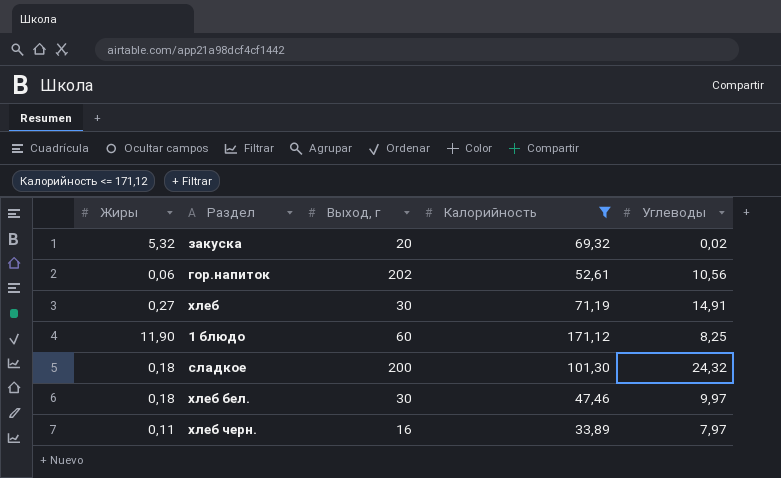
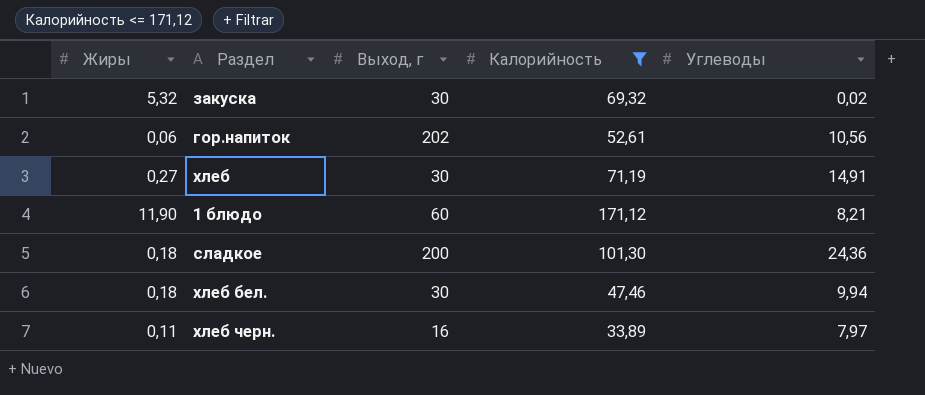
закуска | Выход, г: 20 -> 30
1 блюдо | Углеводы: 8,25 -> 8,21
сладкое | Углеводы: 24,32 -> 24,36
хлеб бел. | Углеводы: 9,97 -> 9,94

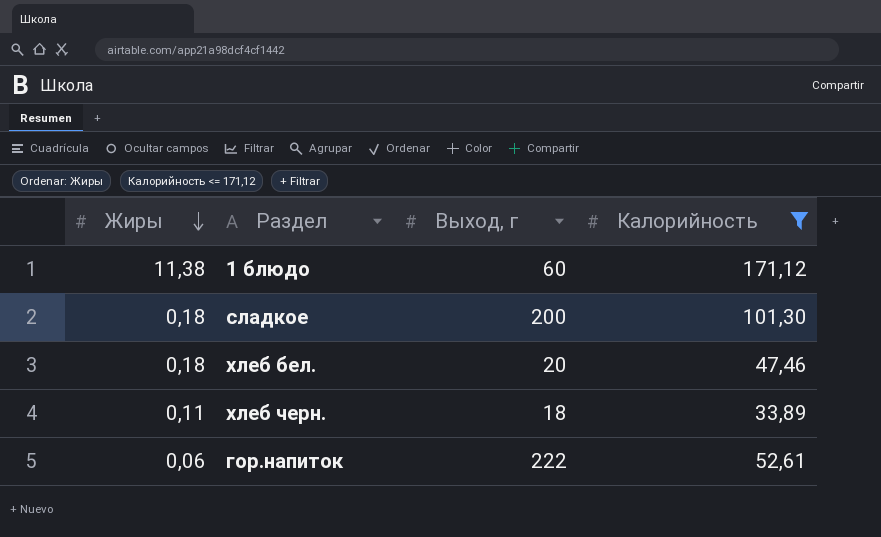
row order: none -> Жиры descending
column Углеводы | position: 5 -> none
row закуска: 5,32 | 30 | 69,32 | 0,02 -> none
row хлеб: 0,27 | 30 | 71,19 | 14,91 -> none
1 блюдо | Жиры: 11,90 -> 11,38
хлеб бел. | Выход, г: 30 -> 20
хлеб черн. | Выход, г: 16 -> 18
гор.напиток | Выход, г: 202 -> 222

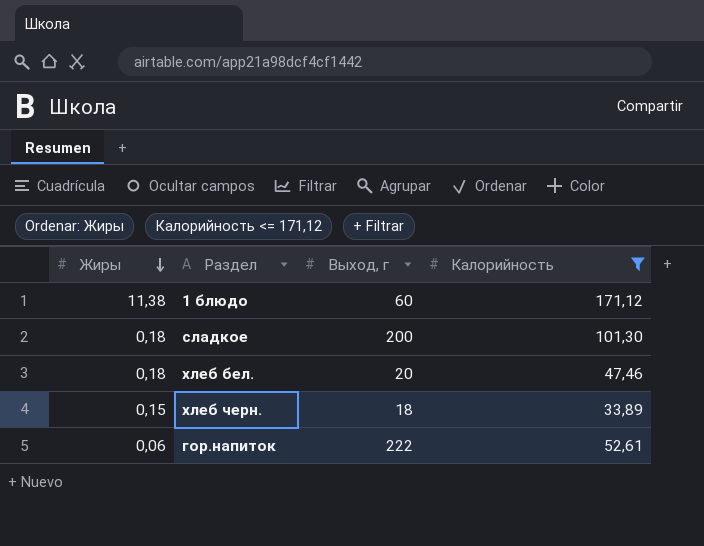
хлеб черн. | Жиры: 0,11 -> 0,15

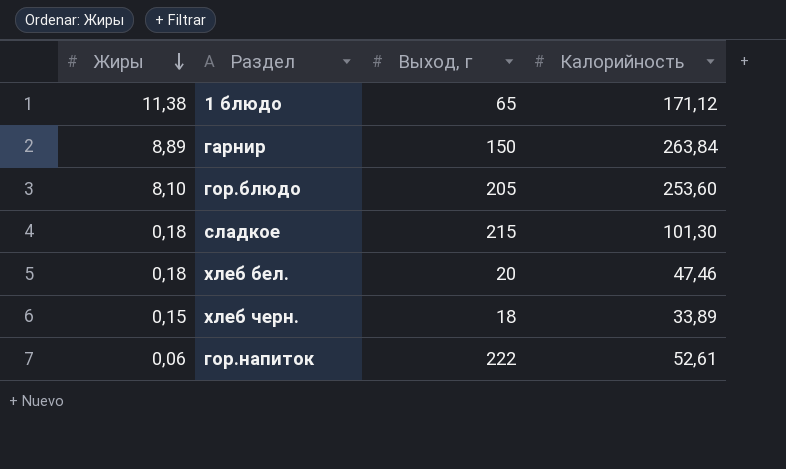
filter: Калорийность <= 171,12 -> none
1 блюдо | Выход, г: 60 -> 65
сладкое | Выход, г: 200 -> 215

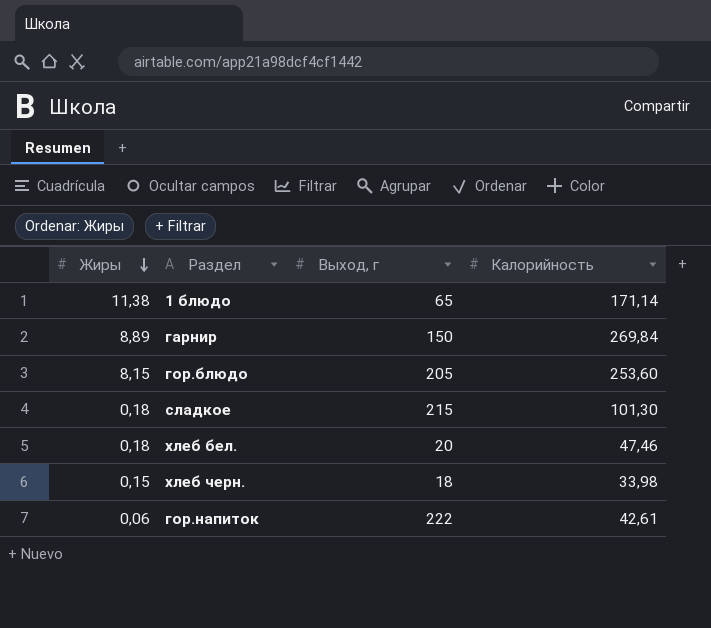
1 блюдо | Калорийность: 171,12 -> 171,14
гарнир | Калорийность: 263,84 -> 269,84
гор.блюдо | Жиры: 8,10 -> 8,15
хлеб черн. | Калорийность: 33,89 -> 33,98
гор.напиток | Калорийность: 52,61 -> 42,61

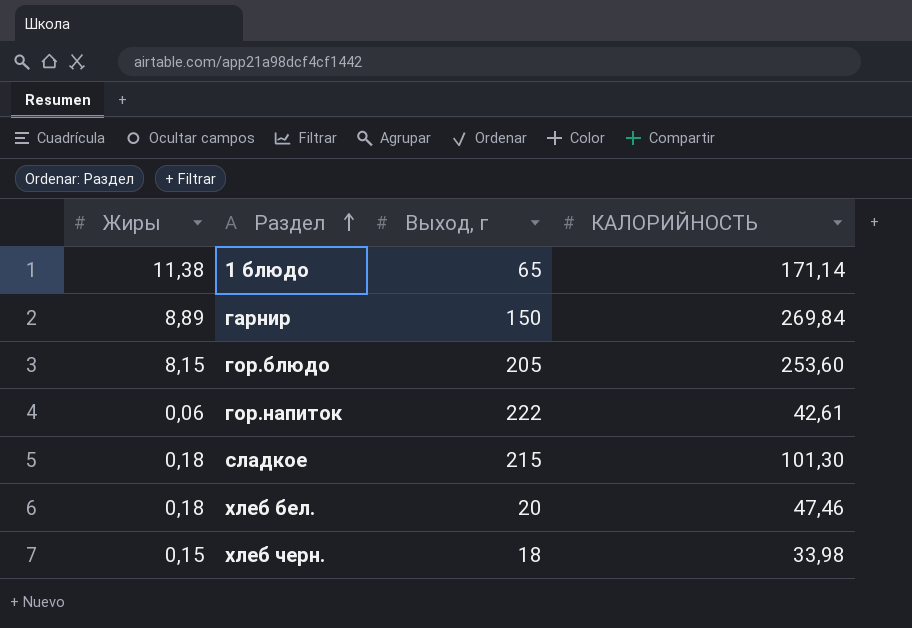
row order: Жиры descending -> Раздел ascending
column name: Калорийность -> КАЛОРИЙНОСТЬ

